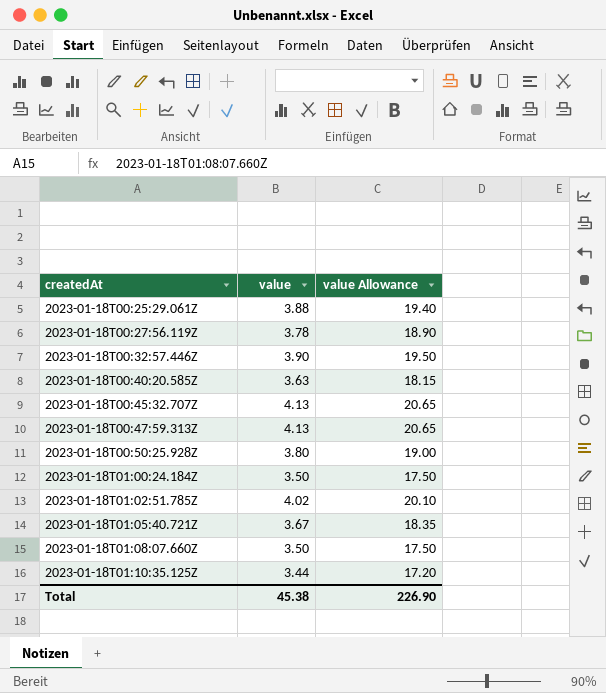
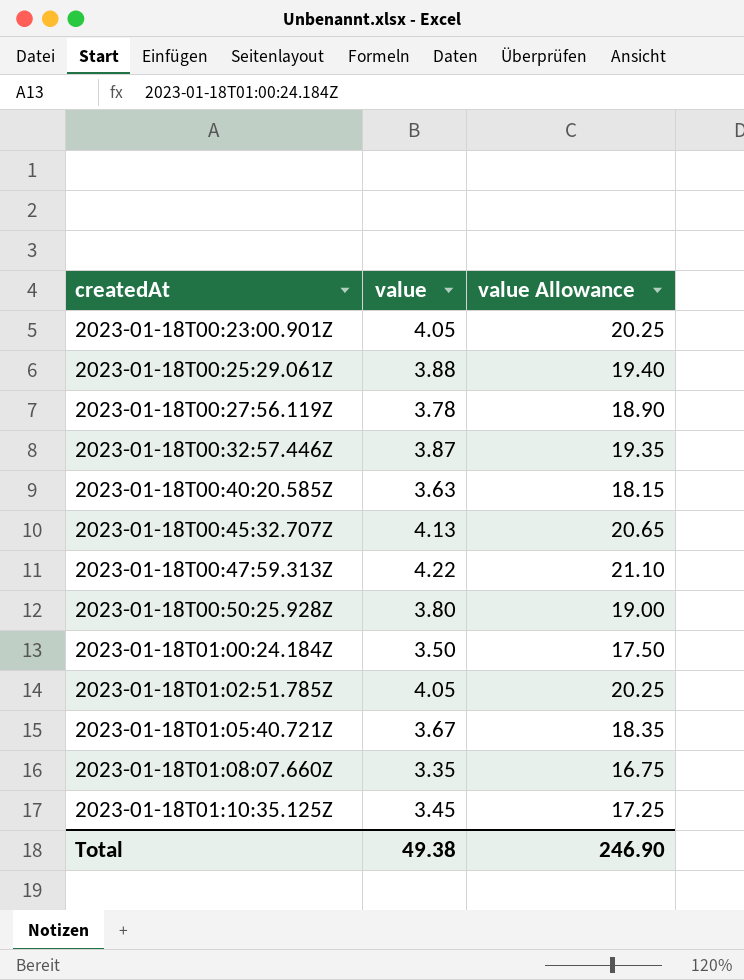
row 2023-01-18T00:23:00.901Z: none -> 4.05 | 20.25
2023-01-18T00:32:57.446Z | value: 3.90 -> 3.87
2023-01-18T00:32:57.446Z | value Allowance: 19.50 -> 19.35
2023-01-18T00:47:59.313Z | value: 4.13 -> 4.22
2023-01-18T00:47:59.313Z | value Allowance: 20.65 -> 21.10
2023-01-18T01:02:51.785Z | value: 4.02 -> 4.05
2023-01-18T01:02:51.785Z | value Allowance: 20.10 -> 20.25
2023-01-18T01:08:07.660Z | value: 3.50 -> 3.35
2023-01-18T01:08:07.660Z | value Allowance: 17.50 -> 16.75
2023-01-18T01:10:35.125Z | value: 3.44 -> 3.45
2023-01-18T01:10:35.125Z | value Allowance: 17.20 -> 17.25
Total | value: 45.38 -> 49.38
Total | value Allowance: 226.90 -> 246.90

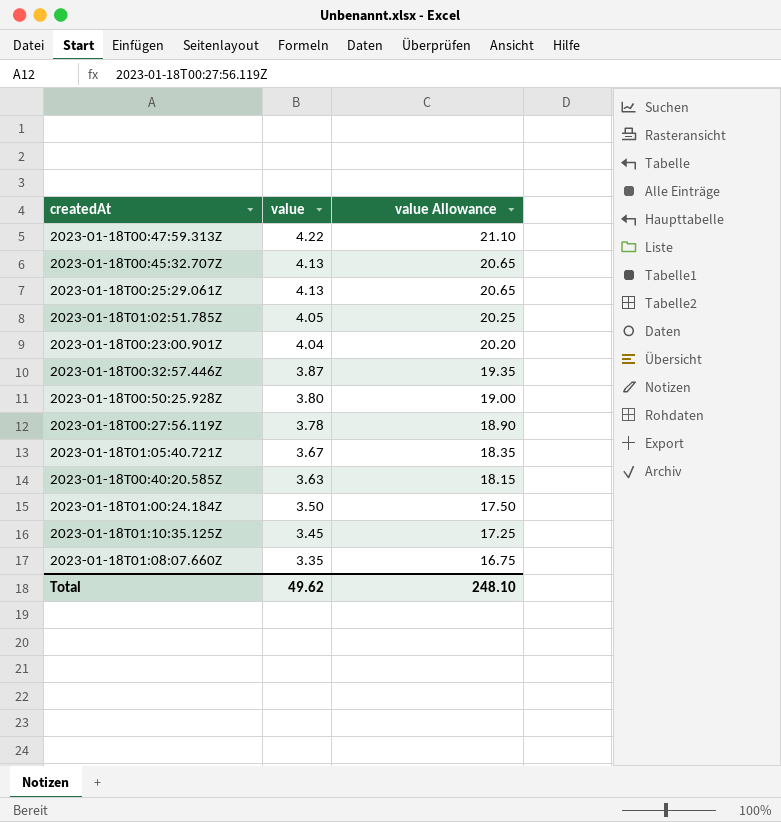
row order: createdAt ascending -> value descending
2023-01-18T00:25:29.061Z | value: 3.88 -> 4.13
2023-01-18T00:25:29.061Z | value Allowance: 19.40 -> 20.65
2023-01-18T00:23:00.901Z | value: 4.05 -> 4.04
2023-01-18T00:23:00.901Z | value Allowance: 20.25 -> 20.20
Total | value: 49.38 -> 49.62
Total | value Allowance: 246.90 -> 248.10

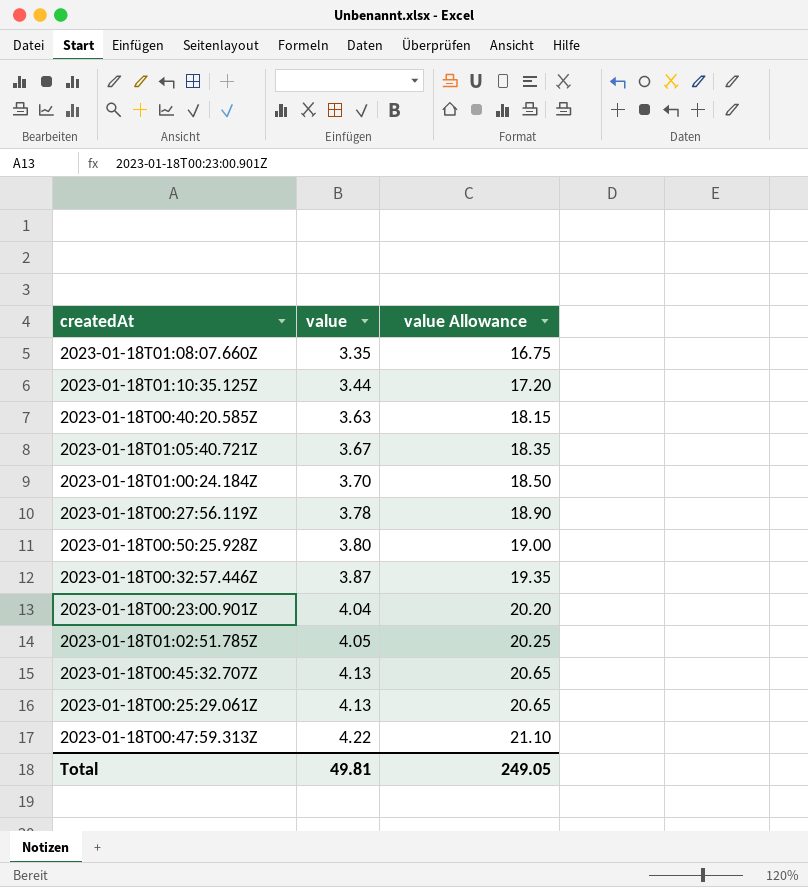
row order: value descending -> value ascending
2023-01-18T01:10:35.125Z | value: 3.45 -> 3.44
2023-01-18T01:10:35.125Z | value Allowance: 17.25 -> 17.20
2023-01-18T01:00:24.184Z | value: 3.50 -> 3.70
2023-01-18T01:00:24.184Z | value Allowance: 17.50 -> 18.50
Total | value: 49.62 -> 49.81
Total | value Allowance: 248.10 -> 249.05

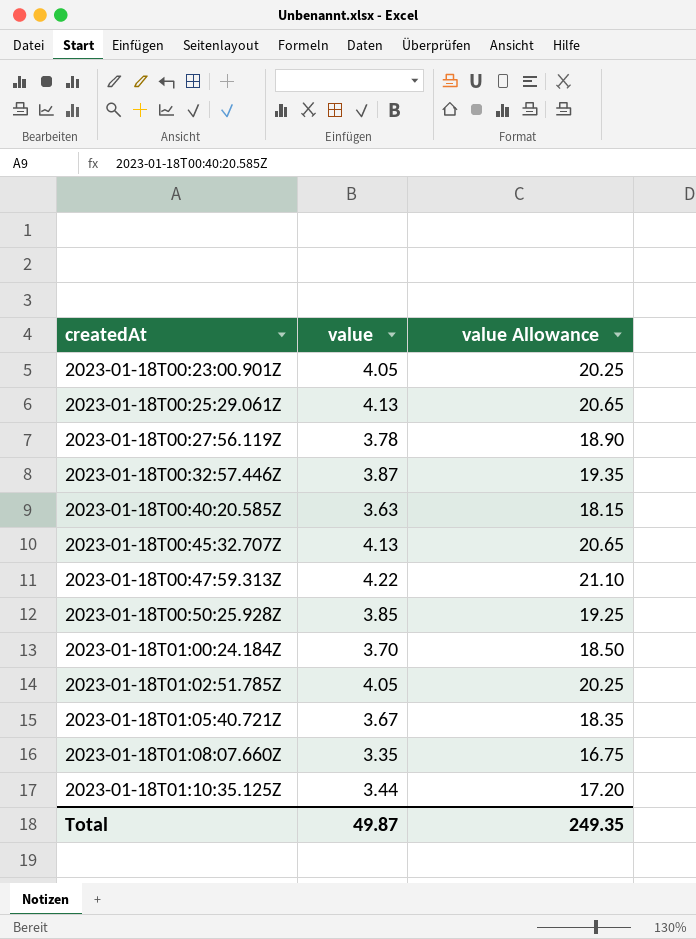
row order: value ascending -> createdAt ascending
2023-01-18T00:23:00.901Z | value: 4.04 -> 4.05
2023-01-18T00:23:00.901Z | value Allowance: 20.20 -> 20.25
2023-01-18T00:50:25.928Z | value: 3.80 -> 3.85
2023-01-18T00:50:25.928Z | value Allowance: 19.00 -> 19.25
Total | value: 49.81 -> 49.87
Total | value Allowance: 249.05 -> 249.35

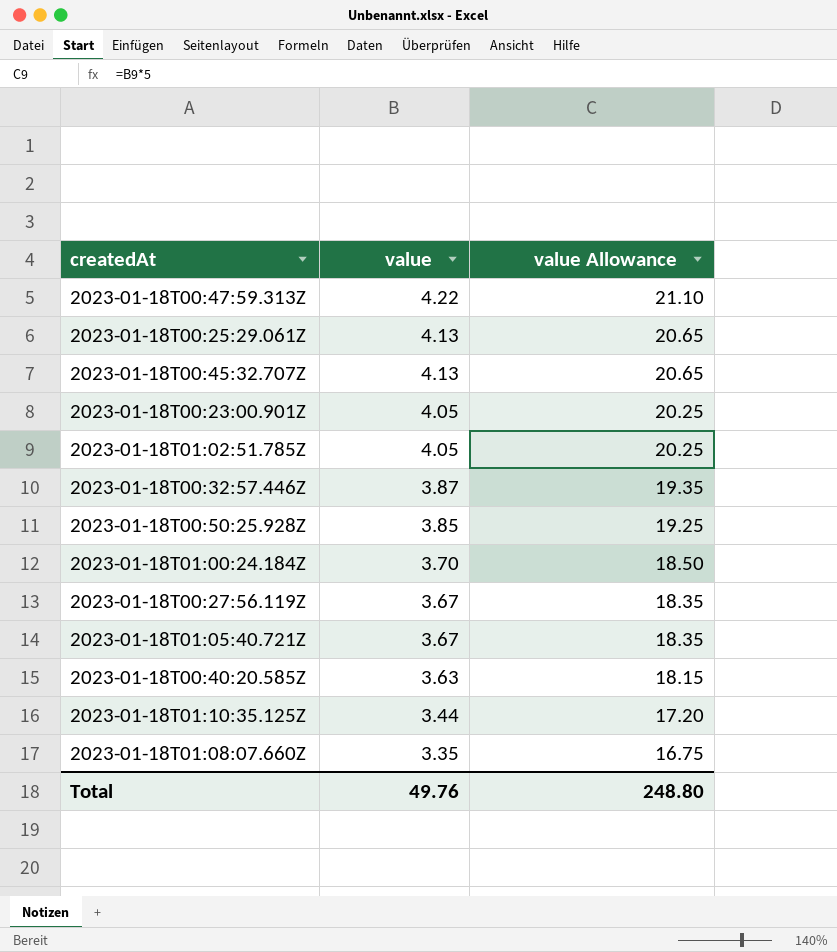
row order: createdAt ascending -> value descending
2023-01-18T00:27:56.119Z | value: 3.78 -> 3.67
2023-01-18T00:27:56.119Z | value Allowance: 18.90 -> 18.35
Total | value: 49.87 -> 49.76
Total | value Allowance: 249.35 -> 248.80

